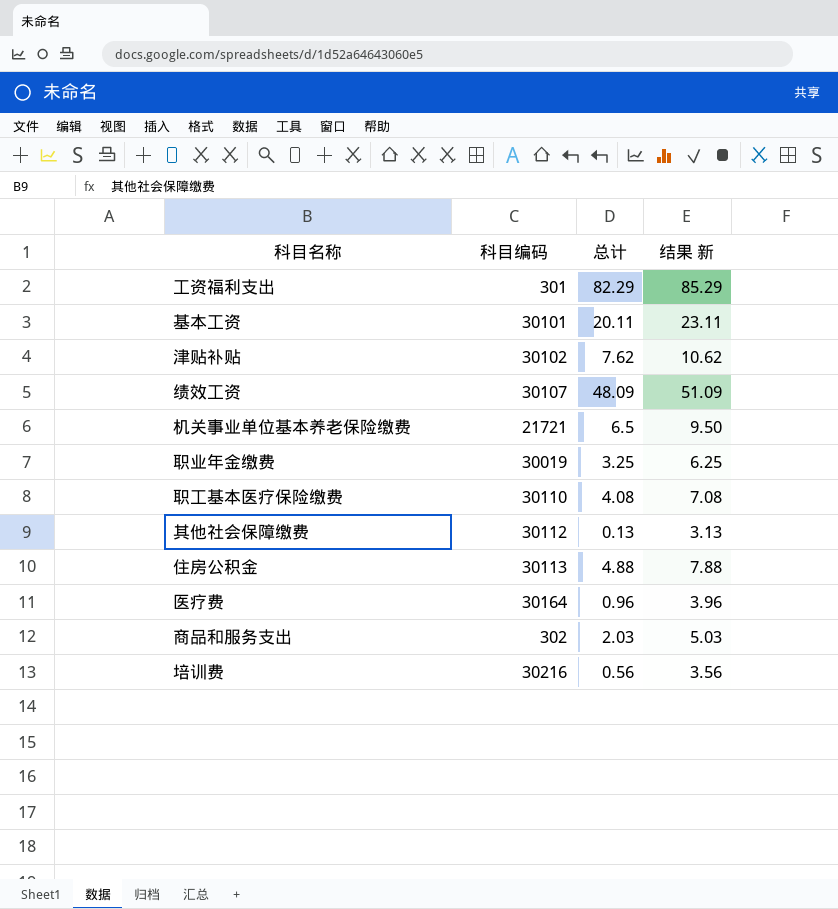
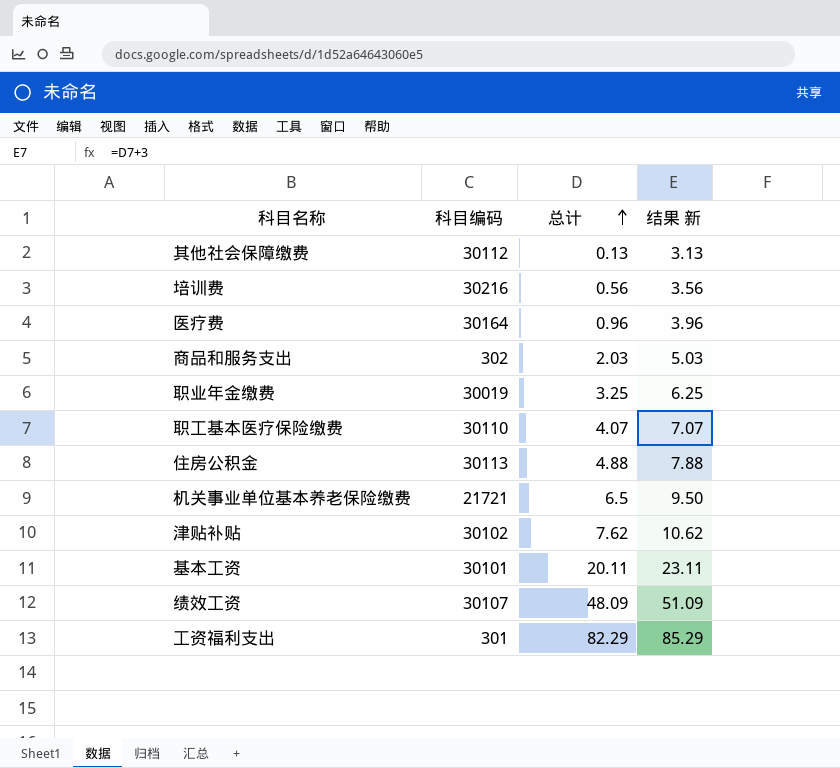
row order: none -> 总计 ascending
职工基本医疗保险缴费 | 总计: 4.08 -> 4.07
职工基本医疗保险缴费 | 结果 新: 7.08 -> 7.07

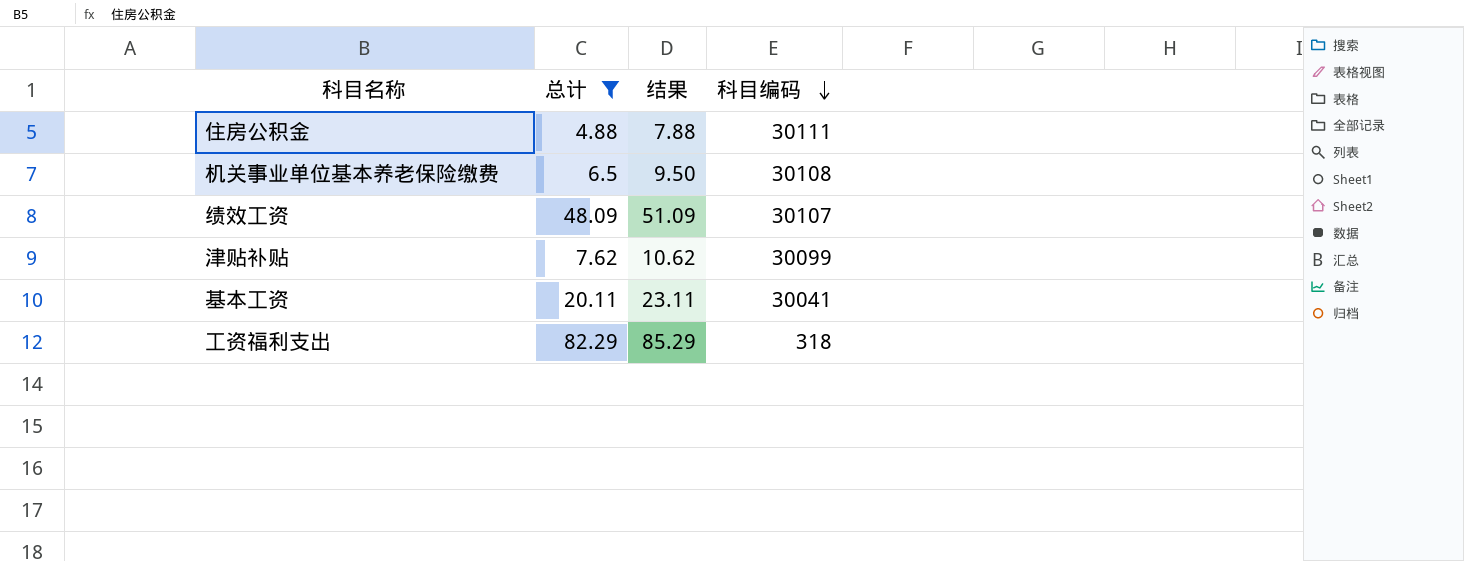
filter: none -> 总计 >= 4.88
row order: 总计 ascending -> 科目编码 descending
column name: 结果 新 -> 结果
column 科目编码 | position: 2 -> 4
住房公积金 | 科目编码: 30113 -> 30111
机关事业单位基本养老保险缴费 | 科目编码: 21721 -> 30108
津贴补贴 | 科目编码: 30102 -> 30099
基本工资 | 科目编码: 30101 -> 30041
工资福利支出 | 科目编码: 301 -> 318

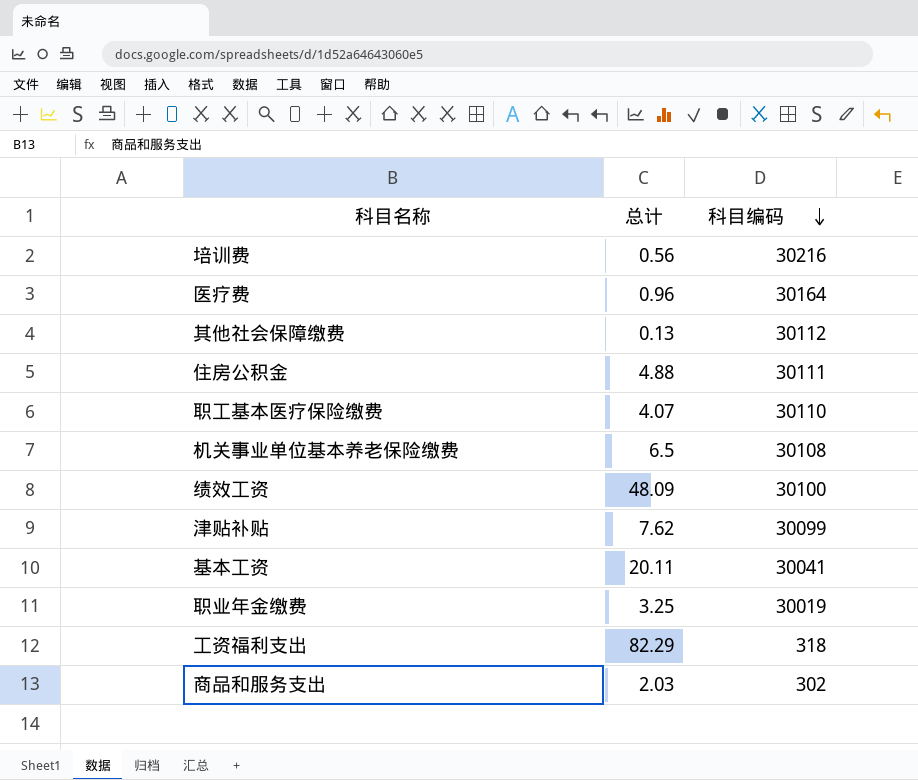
filter: 总计 >= 4.88 -> none
column 结果 | formula: [总计] + 3 -> none
绩效工资 | 科目编码: 30107 -> 30100

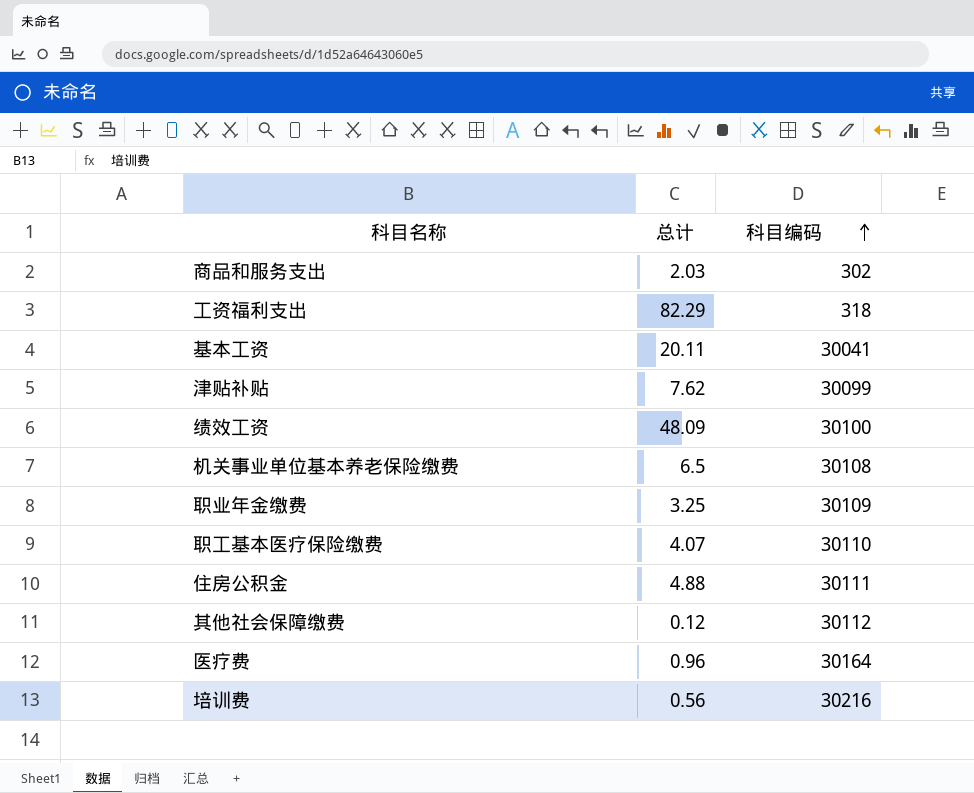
row order: 科目编码 descending -> 科目编码 ascending
职业年金缴费 | 科目编码: 30019 -> 30109
其他社会保障缴费 | 总计: 0.13 -> 0.12

